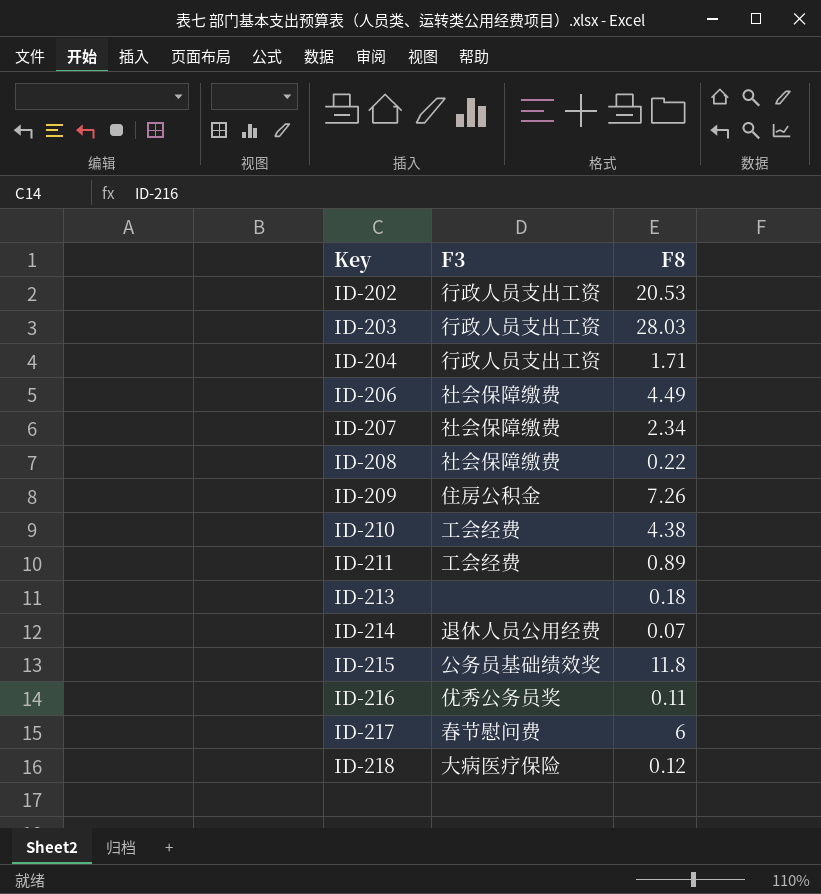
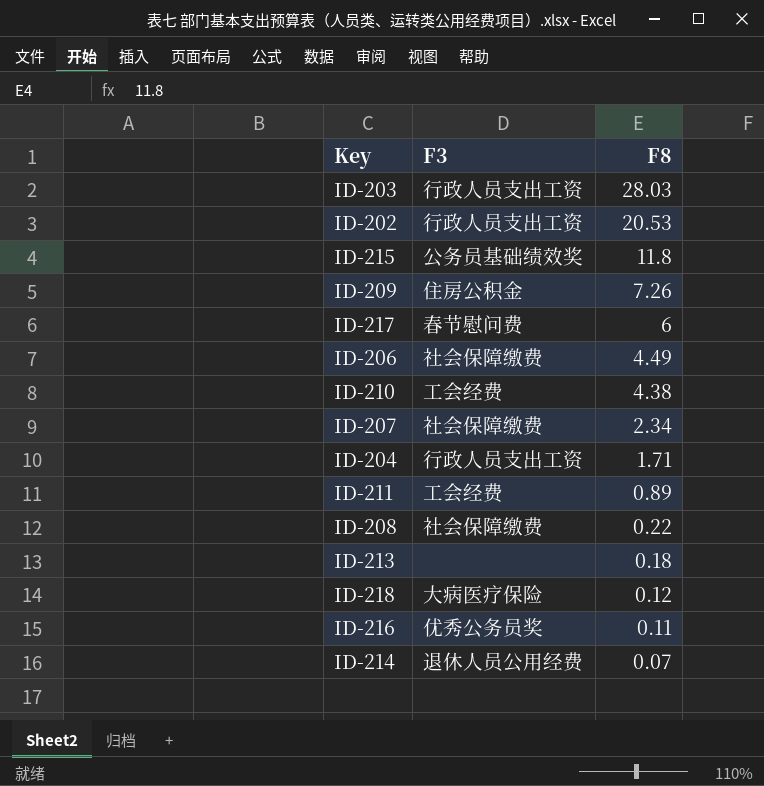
row order: Key ascending -> F8 descending

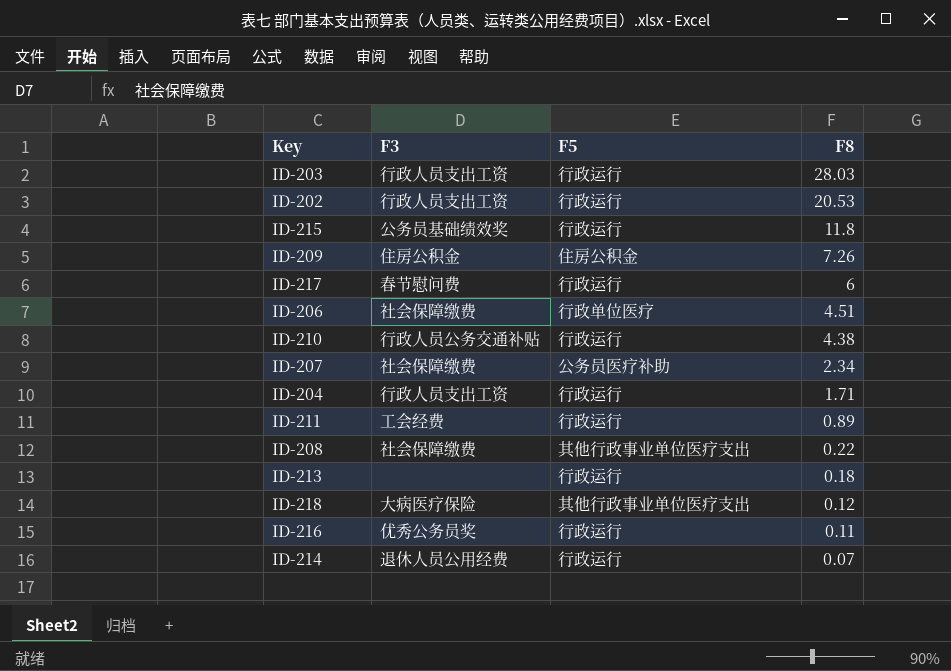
column F5 | position: none -> 3
ID-206 | F8: 4.49 -> 4.51
ID-210 | F3: 工会经费 -> 行政人员公务交通补贴

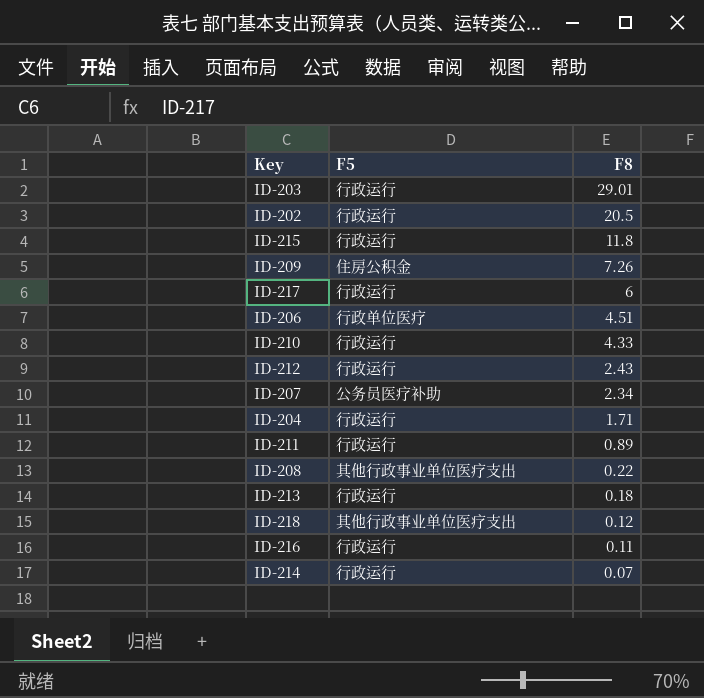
column F3 | position: 2 -> none
ID-203 | F8: 28.03 -> 29.01
ID-202 | F8: 20.53 -> 20.5
ID-210 | F8: 4.38 -> 4.33
row ID-212: none -> 行政运行 | 2.43

